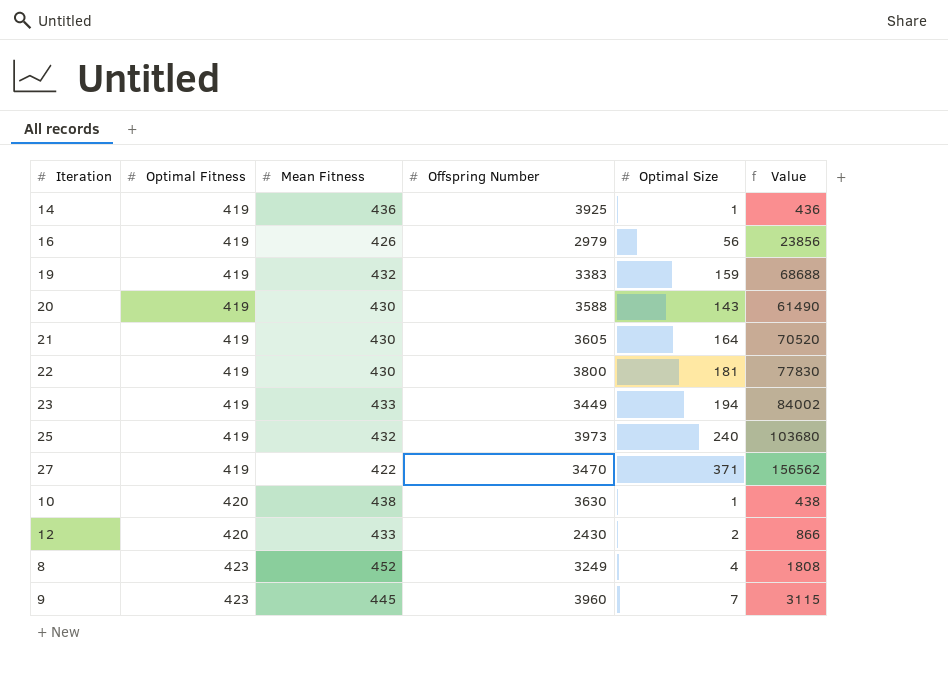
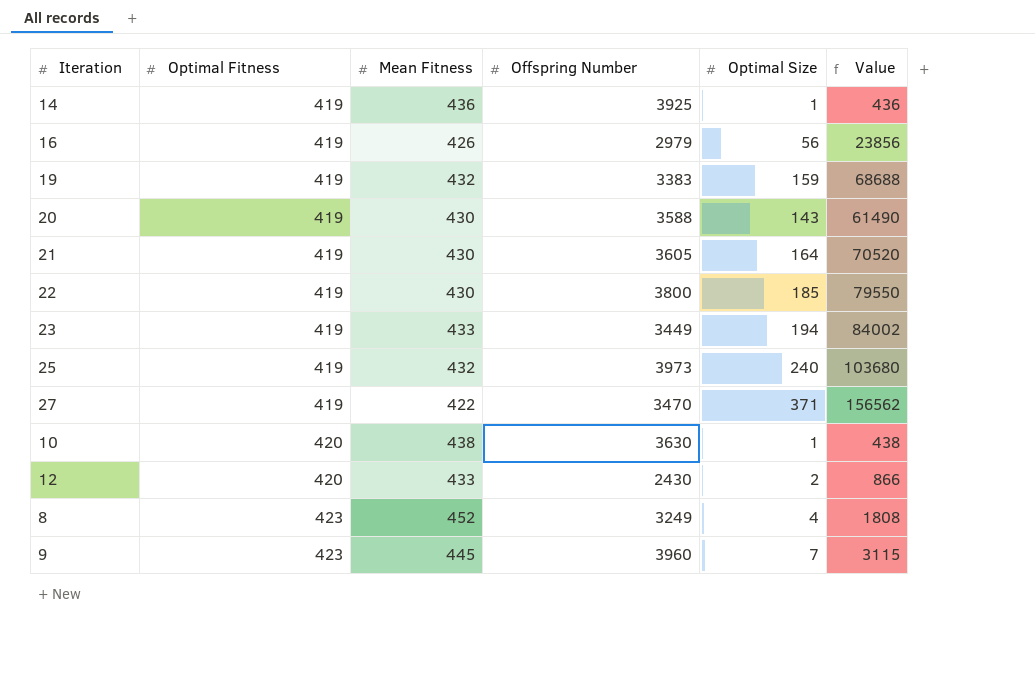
22 | Optimal Size: 181 -> 185
22 | Value: 77830 -> 79550

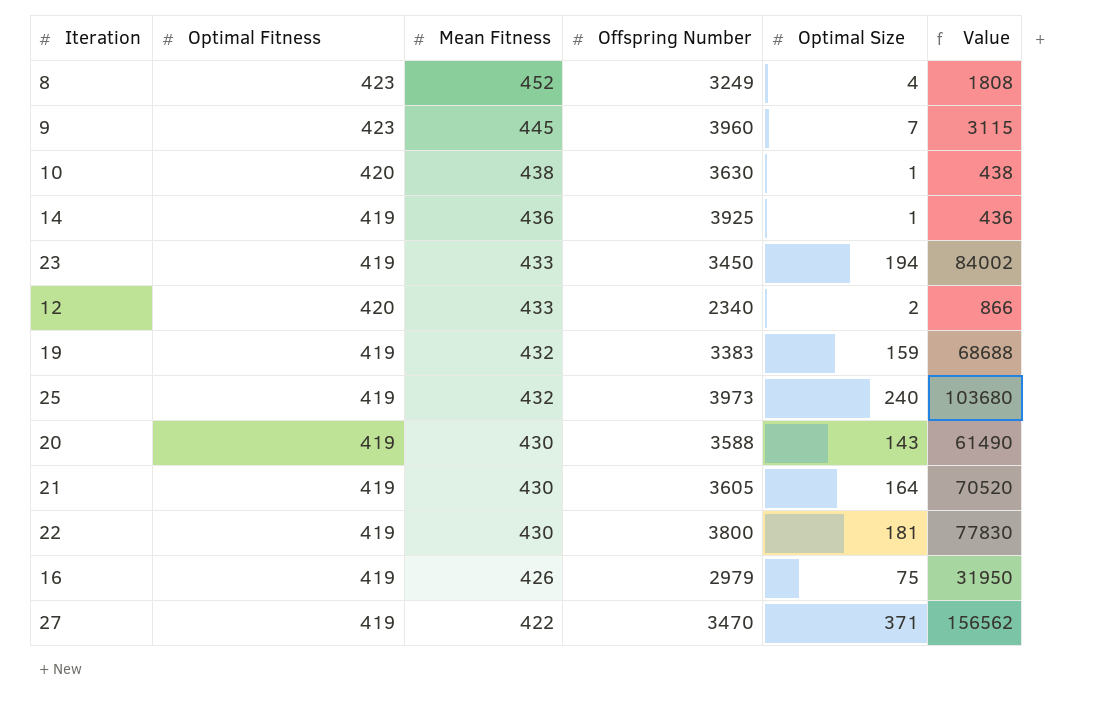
row order: Optimal Fitness ascending -> Mean Fitness descending
23 | Offspring Number: 3449 -> 3450
12 | Offspring Number: 2430 -> 2340
22 | Optimal Size: 185 -> 181
22 | Value: 79550 -> 77830
16 | Optimal Size: 56 -> 75
16 | Value: 23856 -> 31950

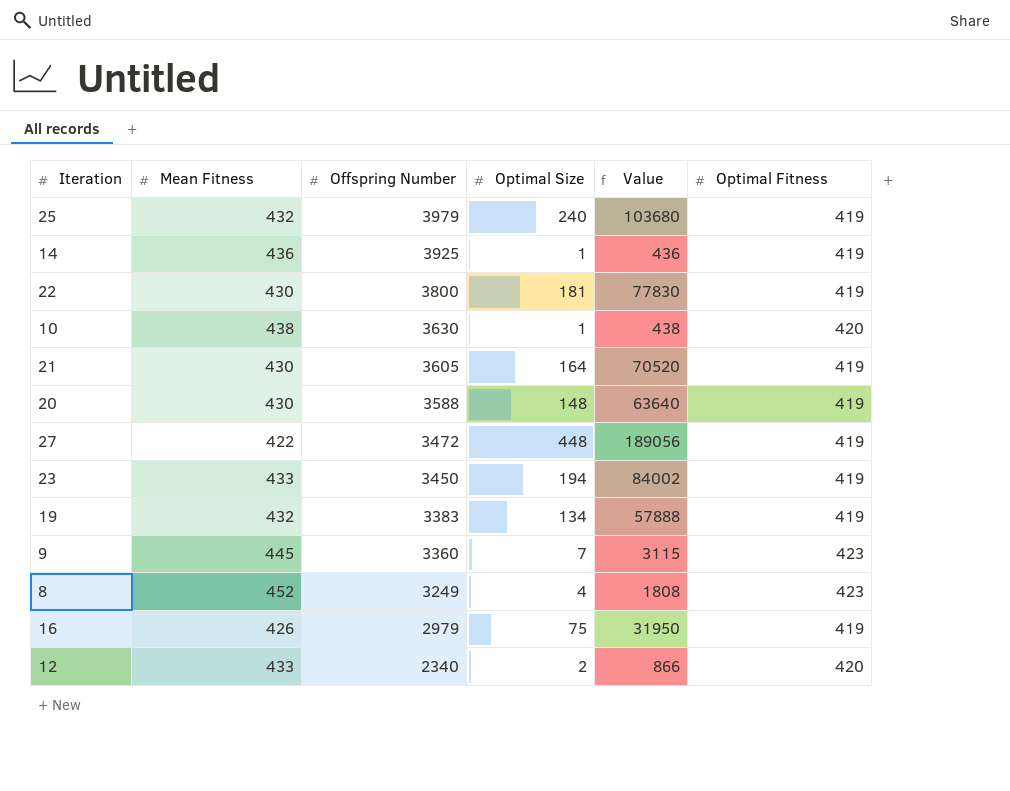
row order: Mean Fitness descending -> Offspring Number descending
column Optimal Fitness | position: 2 -> 6
25 | Offspring Number: 3973 -> 3979
20 | Optimal Size: 143 -> 148
20 | Value: 61490 -> 63640
27 | Offspring Number: 3470 -> 3472
27 | Optimal Size: 371 -> 448
27 | Value: 156562 -> 189056
19 | Optimal Size: 159 -> 134
19 | Value: 68688 -> 57888
9 | Offspring Number: 3960 -> 3360

